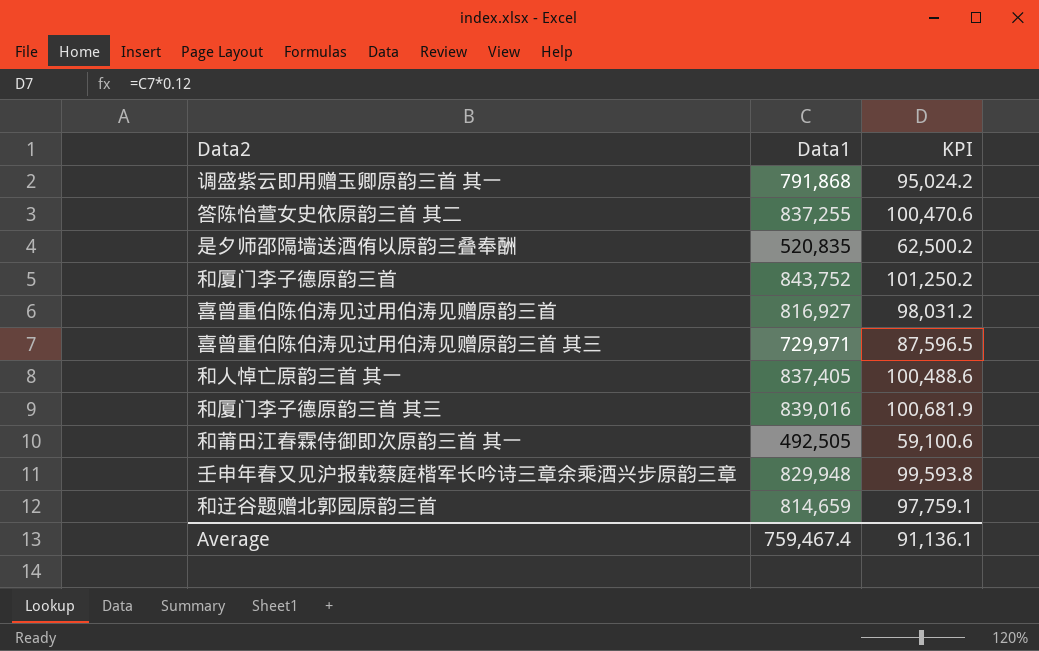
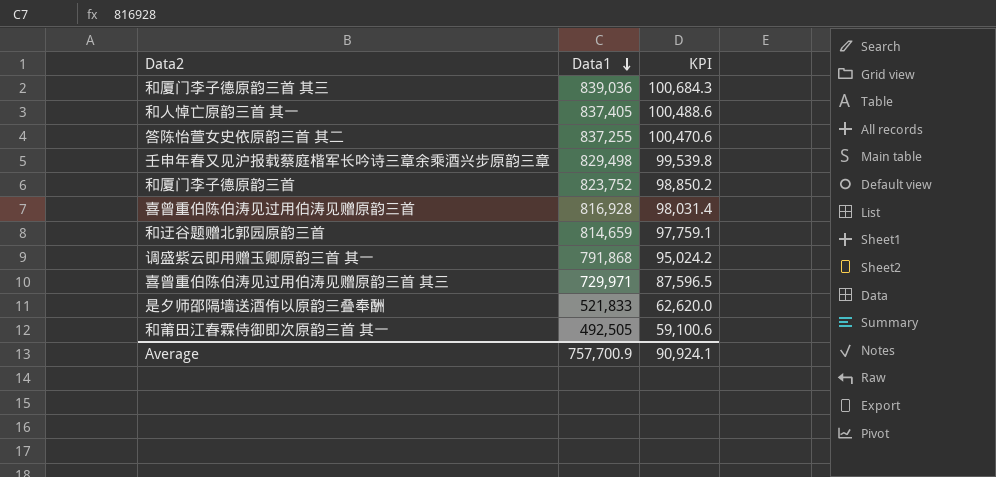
row order: none -> Data1 descending
和厦门李子德原韵三首 其三 | Data1: 839,016 -> 839,036
和厦门李子德原韵三首 其三 | KPI: 100,681.9 -> 100,684.3
壬申年春又见沪报载蔡庭楷军长吟诗三章余乘酒兴步原韵三章 | Data1: 829,948 -> 829,498
壬申年春又见沪报载蔡庭楷军长吟诗三章余乘酒兴步原韵三章 | KPI: 99,593.8 -> 99,539.8
和厦门李子德原韵三首 | Data1: 843,752 -> 823,752
和厦门李子德原韵三首 | KPI: 101,250.2 -> 98,850.2
喜曾重伯陈伯涛见过用伯涛见赠原韵三首 | Data1: 816,927 -> 816,928
喜曾重伯陈伯涛见过用伯涛见赠原韵三首 | KPI: 98,031.2 -> 98,031.4
是夕师邵隔墙送酒侑以原韵三叠奉酬 | Data1: 520,835 -> 521,833
是夕师邵隔墙送酒侑以原韵三叠奉酬 | KPI: 62,500.2 -> 62,620.0
Average | Data1: 759,467.4 -> 757,700.9
Average | KPI: 91,136.1 -> 90,924.1

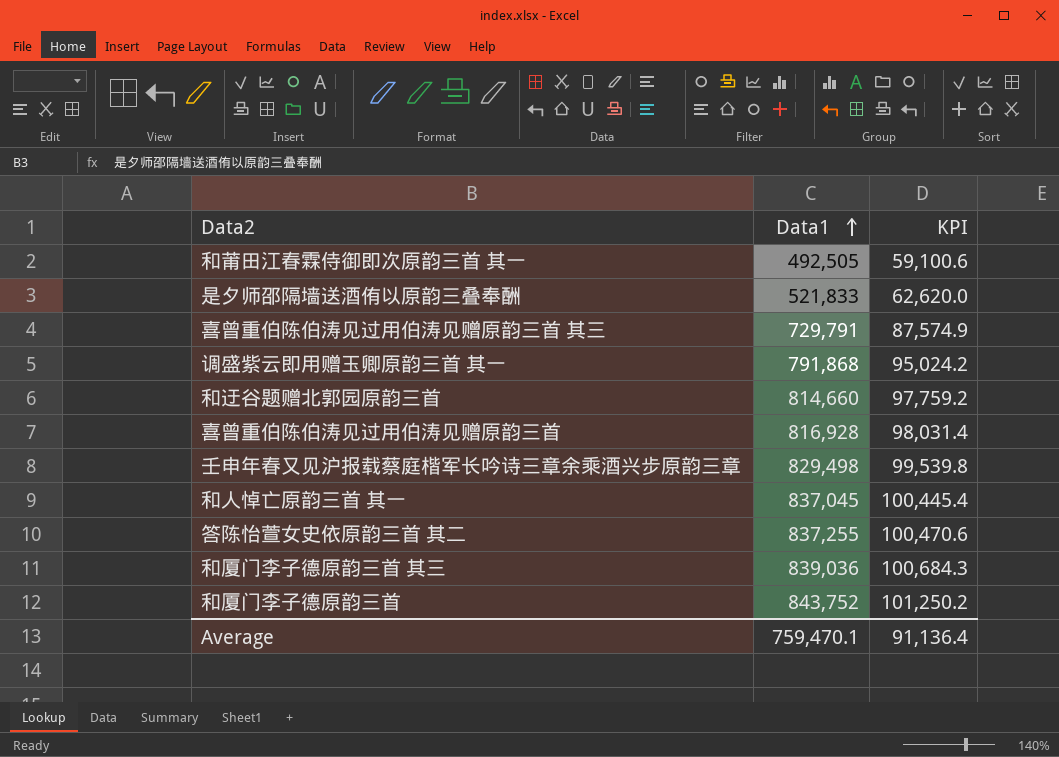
row order: Data1 descending -> Data1 ascending
喜曾重伯陈伯涛见过用伯涛见赠原韵三首 其三 | Data1: 729,971 -> 729,791
喜曾重伯陈伯涛见过用伯涛见赠原韵三首 其三 | KPI: 87,596.5 -> 87,574.9
和迂谷题赠北郭园原韵三首 | Data1: 814,659 -> 814,660
和迂谷题赠北郭园原韵三首 | KPI: 97,759.1 -> 97,759.2
和人悼亡原韵三首 其一 | Data1: 837,405 -> 837,045
和人悼亡原韵三首 其一 | KPI: 100,488.6 -> 100,445.4
和厦门李子德原韵三首 | Data1: 823,752 -> 843,752
和厦门李子德原韵三首 | KPI: 98,850.2 -> 101,250.2
Average | Data1: 757,700.9 -> 759,470.1
Average | KPI: 90,924.1 -> 91,136.4

